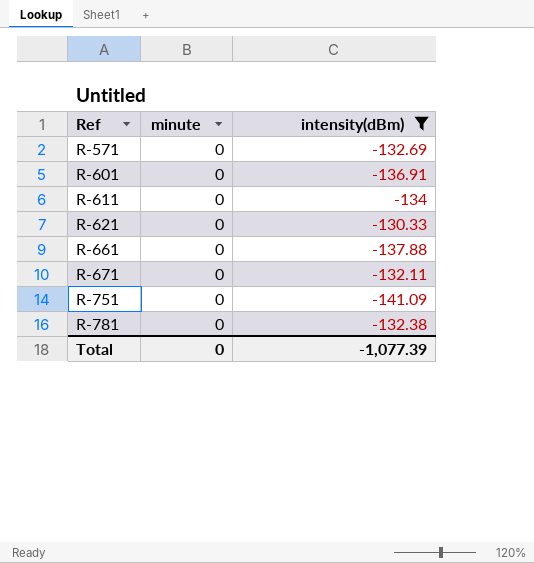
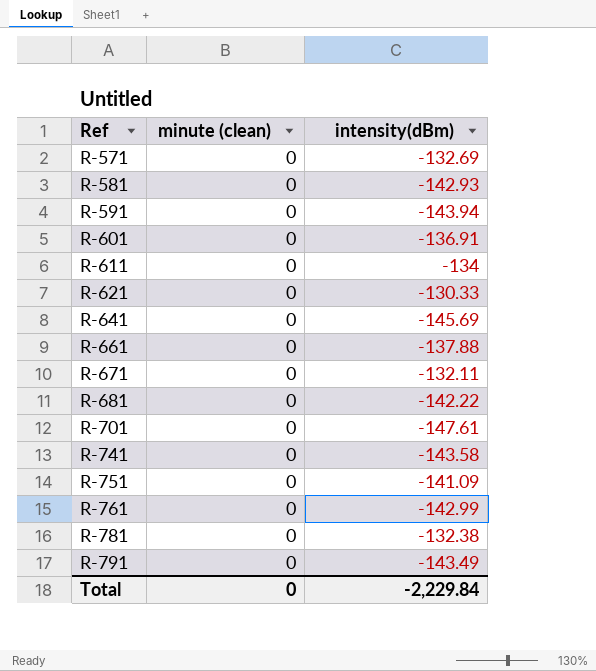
filter: intensity(dBm) >= -141.09 -> none
column name: minute -> minute (clean)
Total | intensity(dBm): -1,077.39 -> -2,229.84

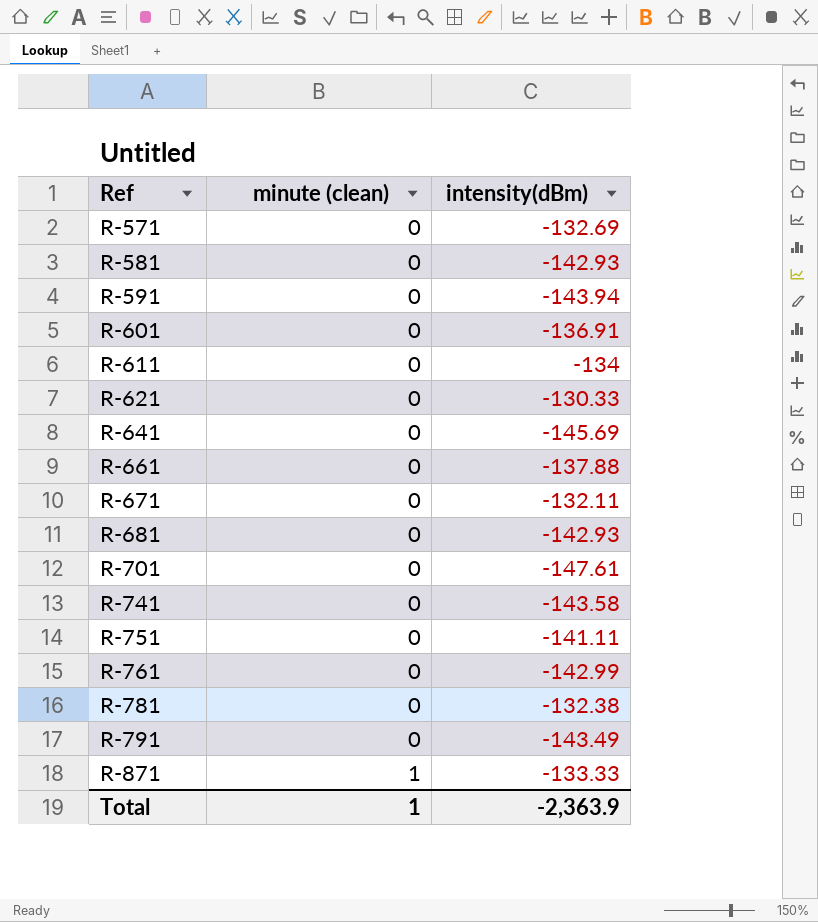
R-681 | intensity(dBm): -142.22 -> -142.93
R-751 | intensity(dBm): -141.09 -> -141.11
row R-871: none -> 1 | -133.33
Total | minute (clean): 0 -> 1
Total | intensity(dBm): -2,229.84 -> -2,363.9

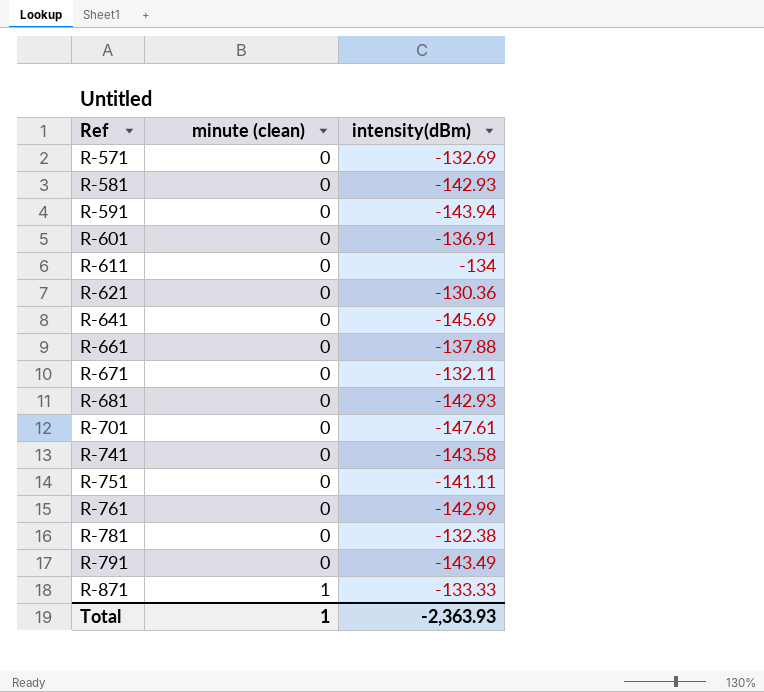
R-621 | intensity(dBm): -130.33 -> -130.36
Total | intensity(dBm): -2,363.9 -> -2,363.93

